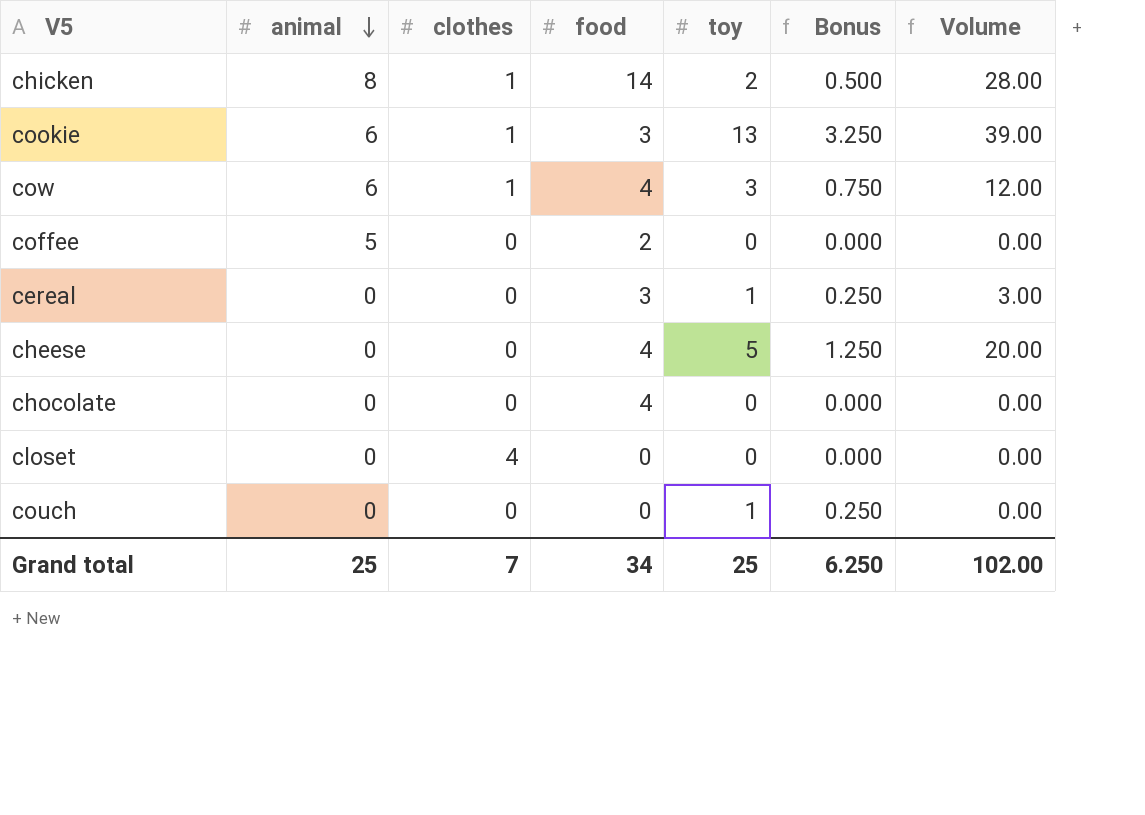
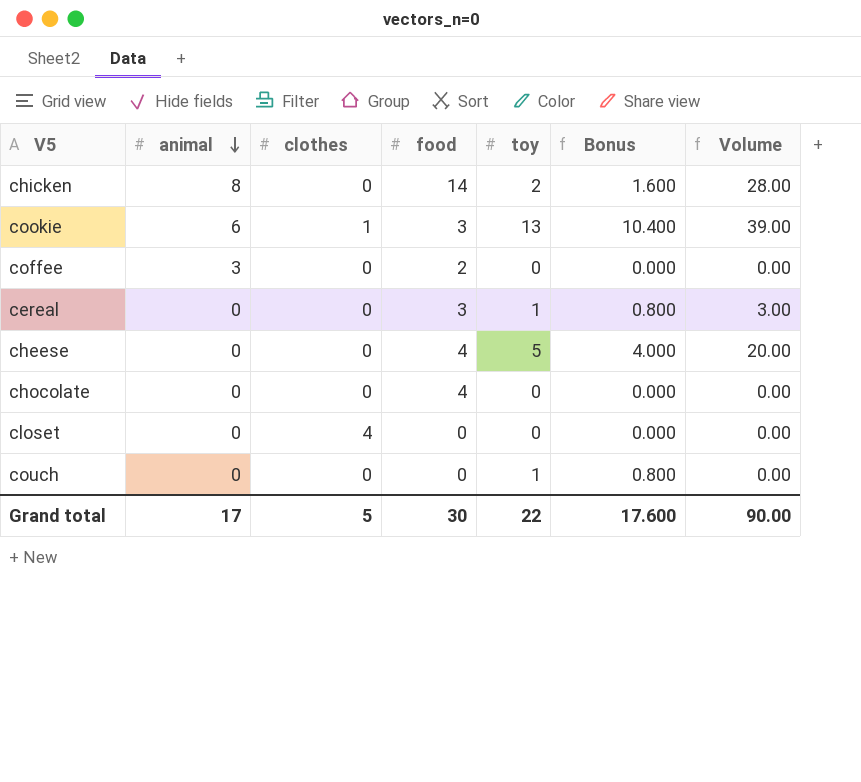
column Bonus | formula: [toy] * 0.25 -> [toy] * 0.8
row cow: 6 | 1 | 4 | 3 | 0.750 | 12.00 -> none
chicken | clothes: 1 -> 0
coffee | animal: 5 -> 3
Grand total | animal: 25 -> 17
Grand total | clothes: 7 -> 5
Grand total | food: 34 -> 30
Grand total | toy: 25 -> 22
Grand total | Bonus: 6.250 -> 17.600
Grand total | Volume: 102.00 -> 90.00

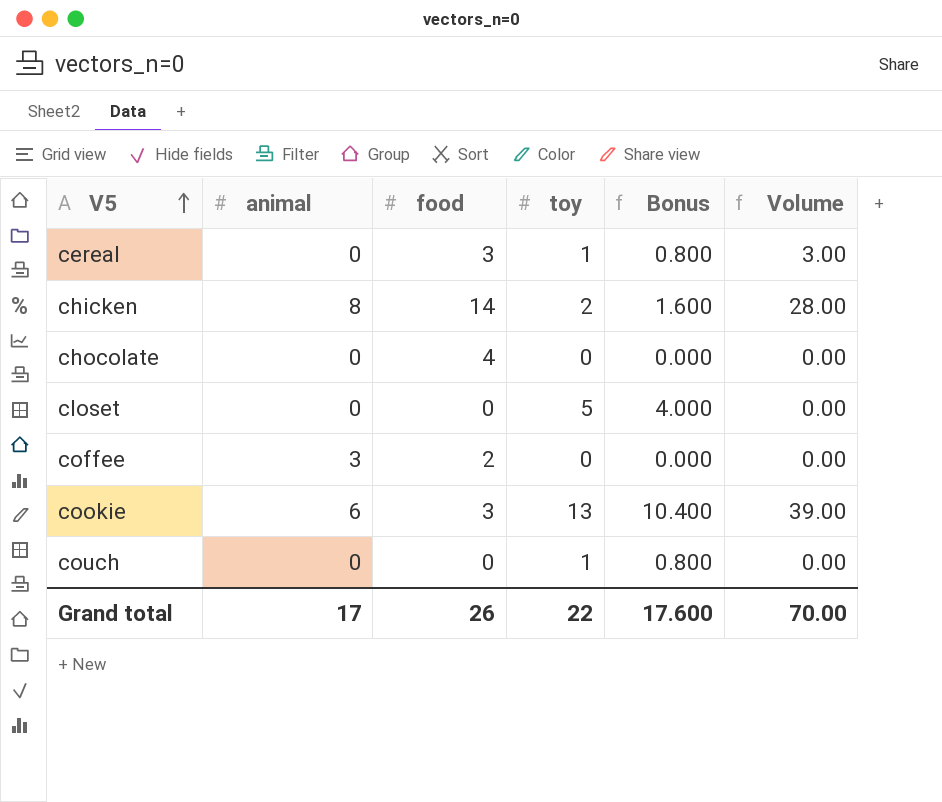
row order: animal descending -> V5 ascending
column clothes | position: 3 -> none
row cheese: 0 | 0 | 4 | 5 | 4.000 | 20.00 -> none
closet | toy: 0 -> 5
closet | Bonus: 0.000 -> 4.000
Grand total | food: 30 -> 26
Grand total | Volume: 90.00 -> 70.00

